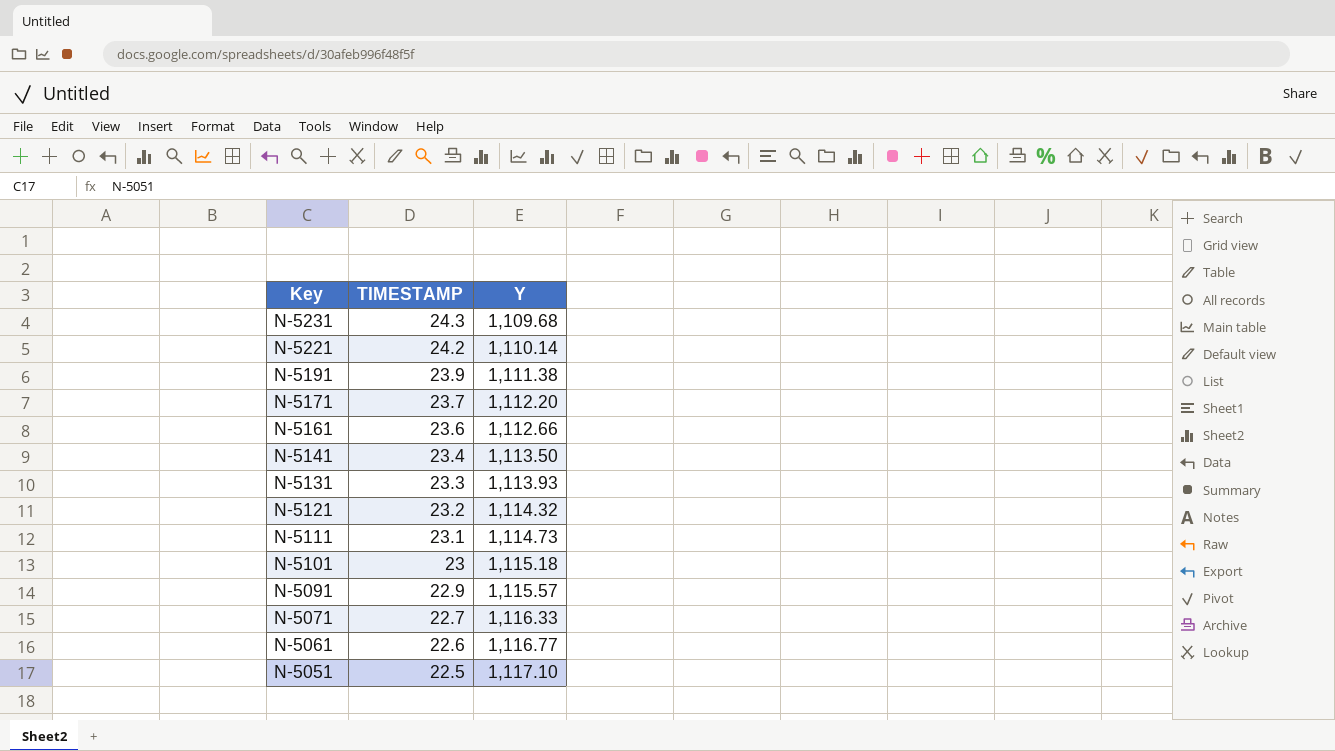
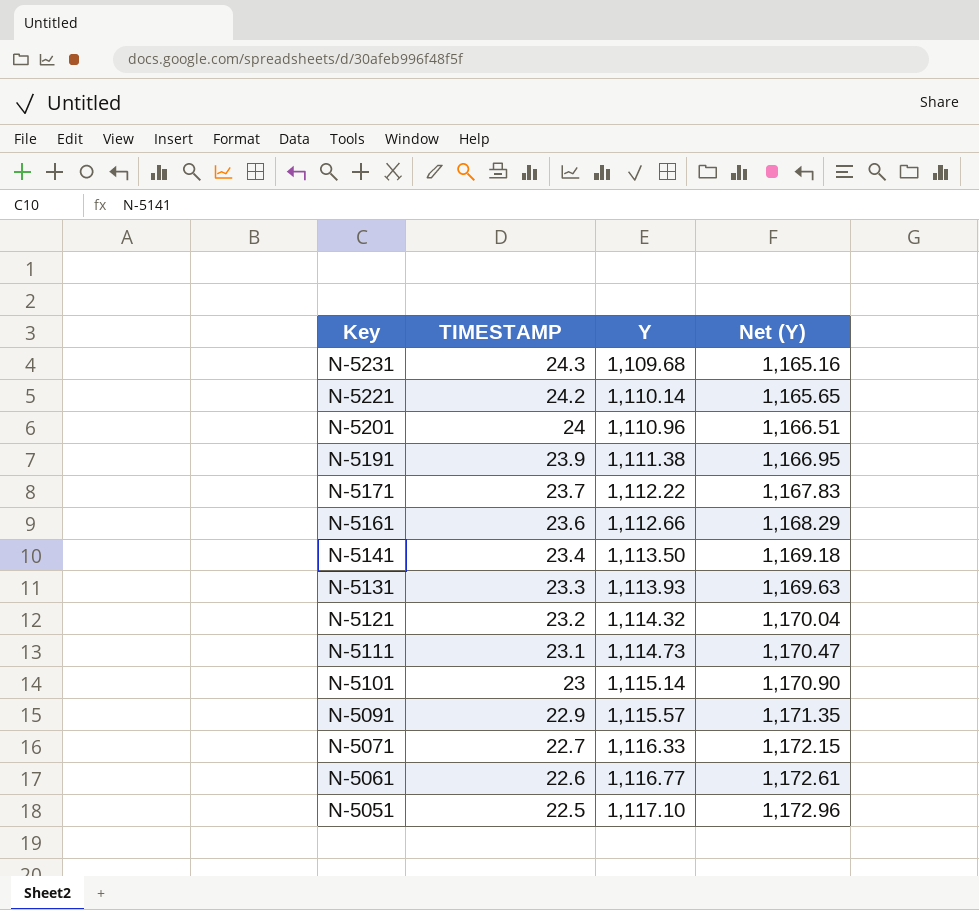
column Net (Y) | formula: none -> [Y] * 1.05
row N-5201: none -> 24 | 1,110.96 | 1,166.51
N-5171 | Y: 1,112.20 -> 1,112.22
N-5101 | Y: 1,115.18 -> 1,115.14

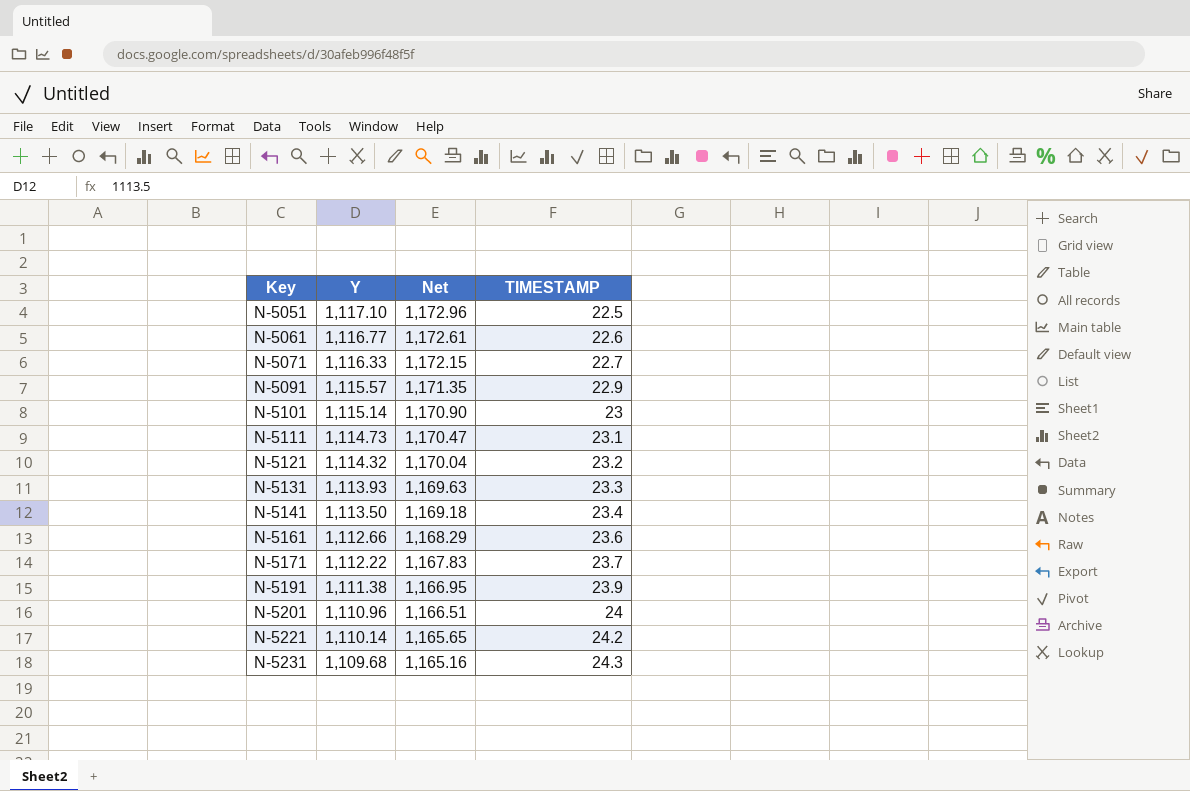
row order: Key descending -> Key ascending
column name: Net (Y) -> Net
column TIMESTAMP | position: 2 -> 4

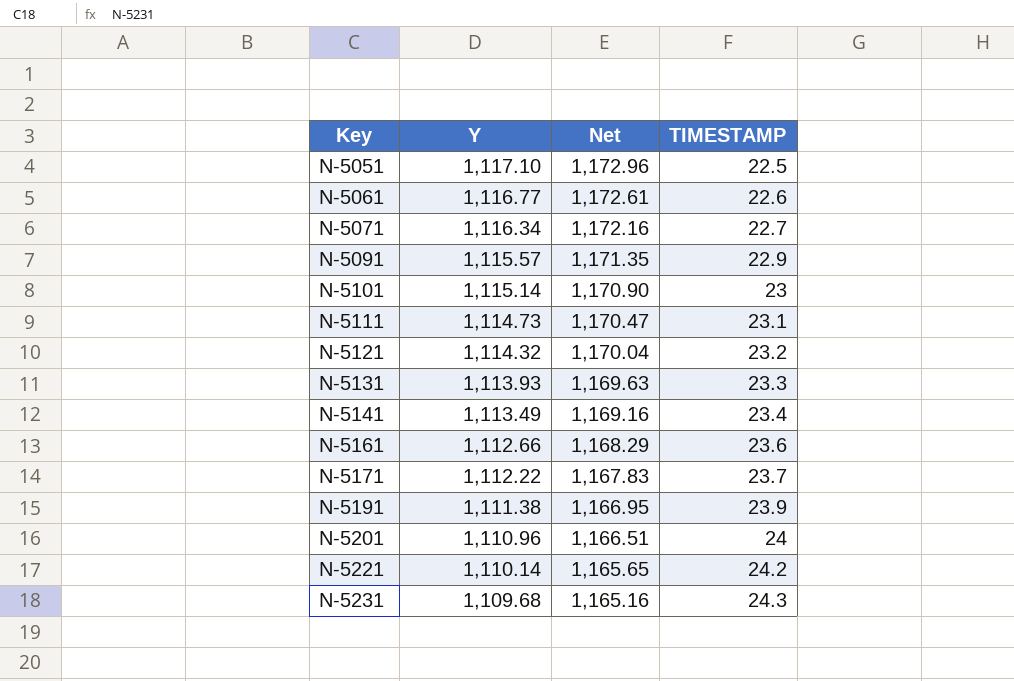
N-5071 | Y: 1,116.33 -> 1,116.34
N-5071 | Net: 1,172.15 -> 1,172.16
N-5141 | Y: 1,113.50 -> 1,113.49
N-5141 | Net: 1,169.18 -> 1,169.16

